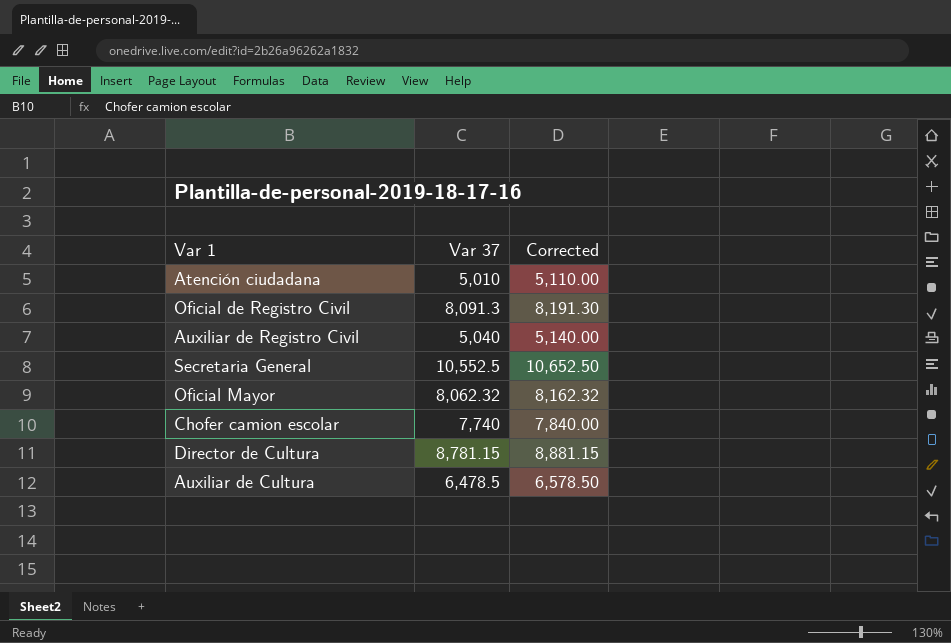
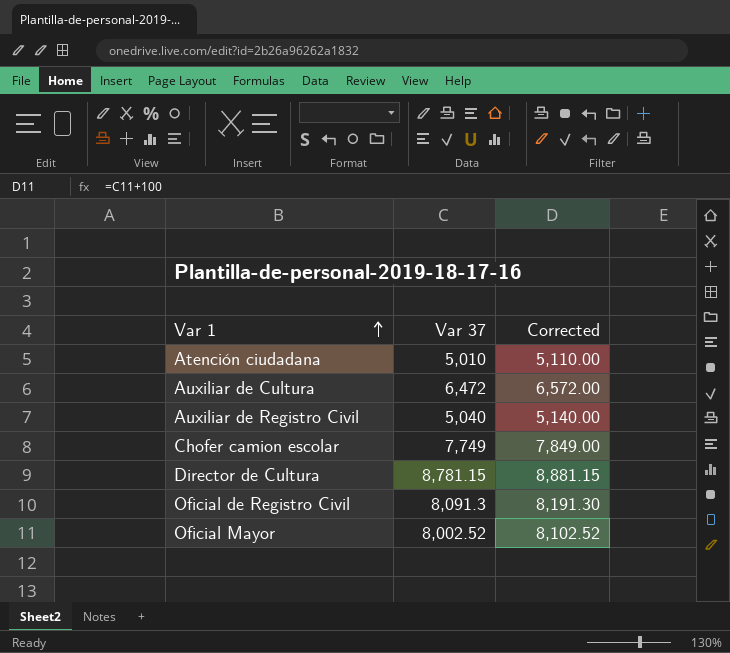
row order: none -> Var 1 ascending
row Secretaria General: 10,552.5 | 10,652.50 -> none
Auxiliar de Cultura | Var 37: 6,478.5 -> 6,472
Auxiliar de Cultura | Corrected: 6,578.50 -> 6,572.00
Chofer camion escolar | Var 37: 7,740 -> 7,749
Chofer camion escolar | Corrected: 7,840.00 -> 7,849.00
Oficial Mayor | Var 37: 8,062.32 -> 8,002.52
Oficial Mayor | Corrected: 8,162.32 -> 8,102.52

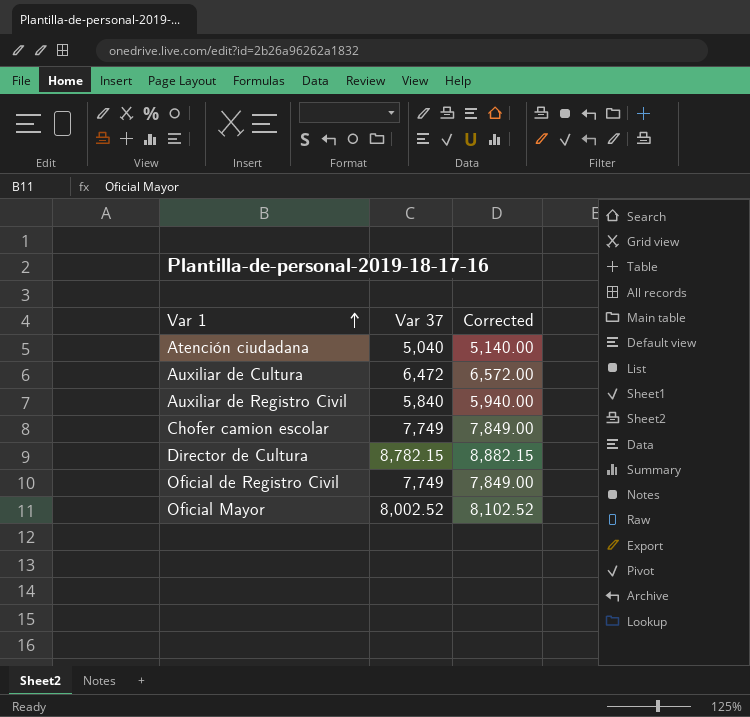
Atención ciudadana | Var 37: 5,010 -> 5,040
Atención ciudadana | Corrected: 5,110.00 -> 5,140.00
Auxiliar de Registro Civil | Var 37: 5,040 -> 5,840
Auxiliar de Registro Civil | Corrected: 5,140.00 -> 5,940.00
Director de Cultura | Var 37: 8,781.15 -> 8,782.15
Director de Cultura | Corrected: 8,881.15 -> 8,882.15
Oficial de Registro Civil | Var 37: 8,091.3 -> 7,749
Oficial de Registro Civil | Corrected: 8,191.30 -> 7,849.00

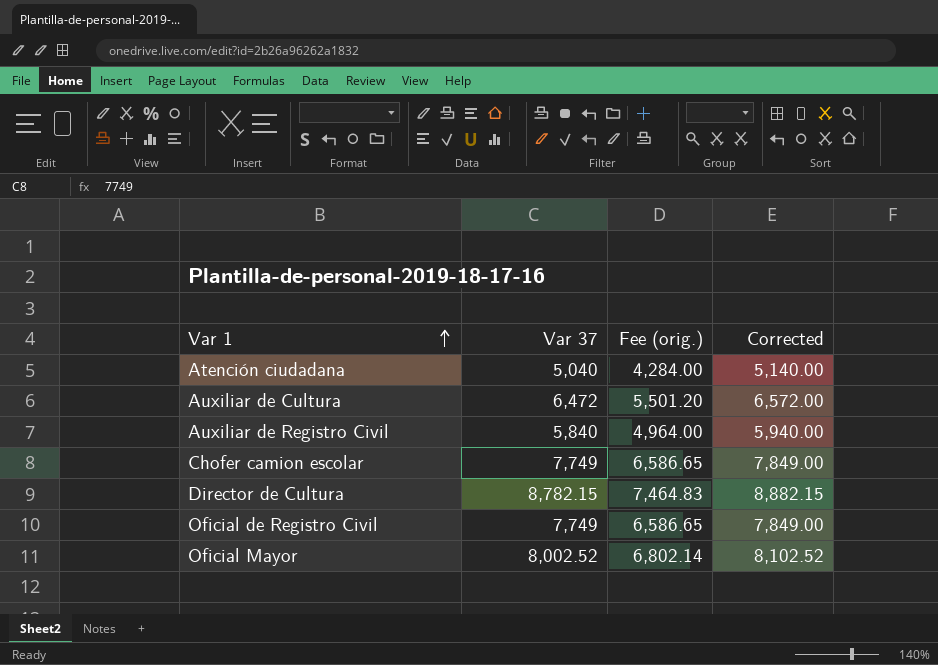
column Fee (orig.) | formula: none -> [Var 37] * 0.85

